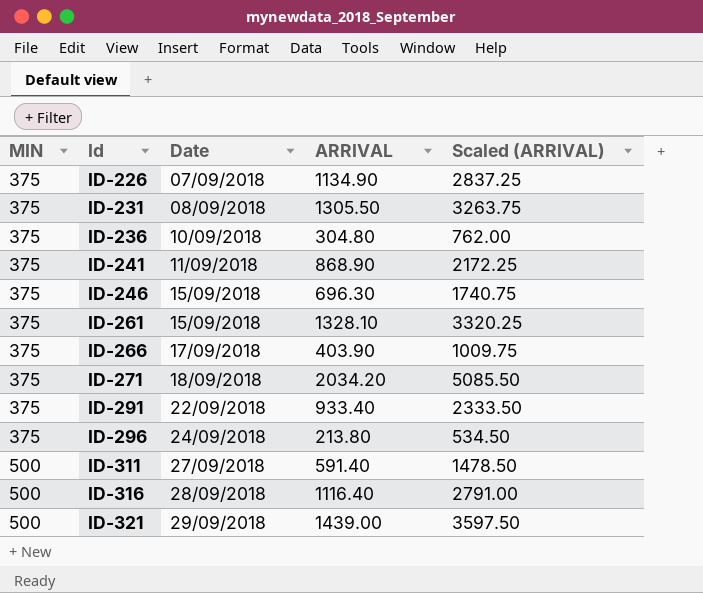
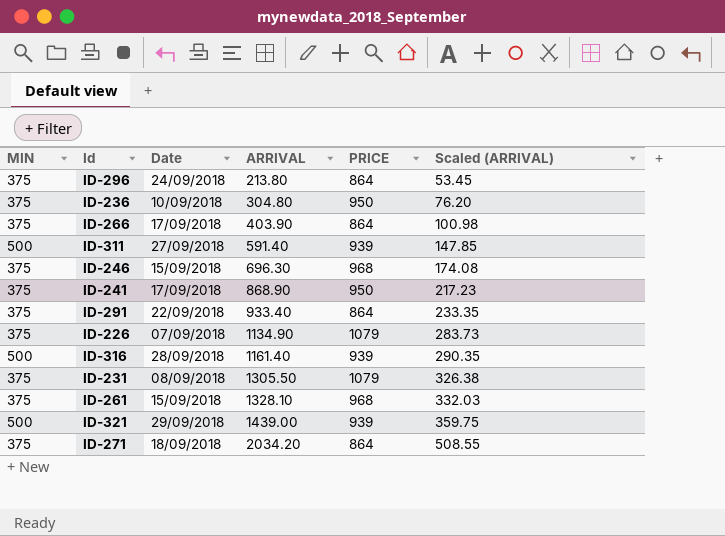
row order: MIN ascending -> ARRIVAL ascending
column PRICE | position: none -> 5
column Scaled (ARRIVAL) | formula: [ARRIVAL] * 2.5 -> [ARRIVAL] * 0.25
ID-241 | Date: 11/09/2018 -> 17/09/2018
ID-316 | ARRIVAL: 1116.40 -> 1161.40

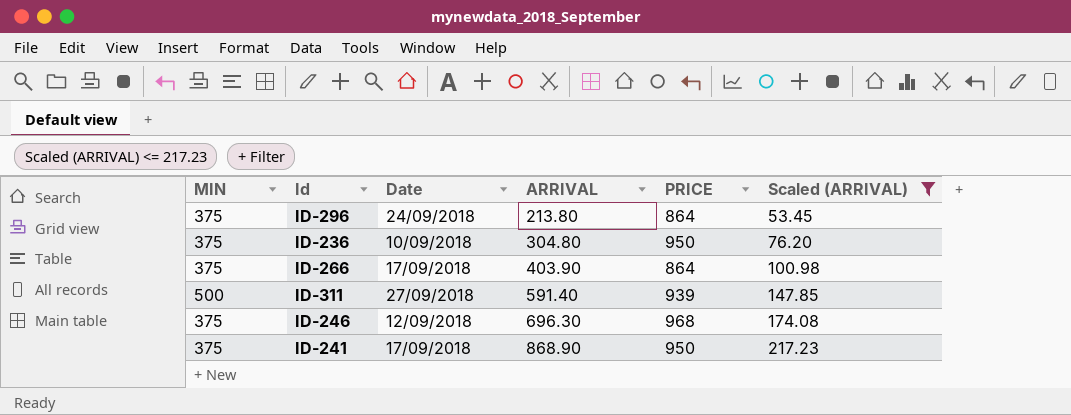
filter: none -> Scaled (ARRIVAL) <= 217.23
ID-246 | Date: 15/09/2018 -> 12/09/2018

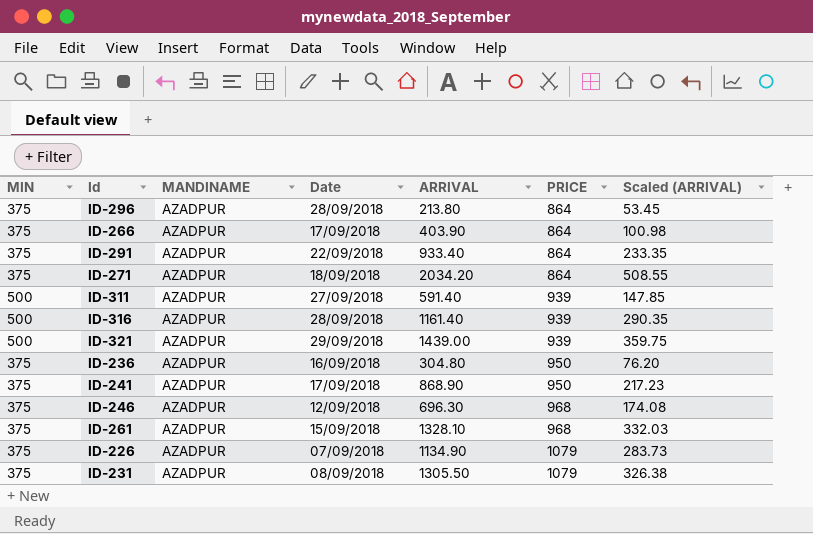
filter: Scaled (ARRIVAL) <= 217.23 -> none
row order: ARRIVAL ascending -> PRICE ascending
column MANDINAME | position: none -> 3
ID-296 | Date: 24/09/2018 -> 28/09/2018
ID-236 | Date: 10/09/2018 -> 16/09/2018

